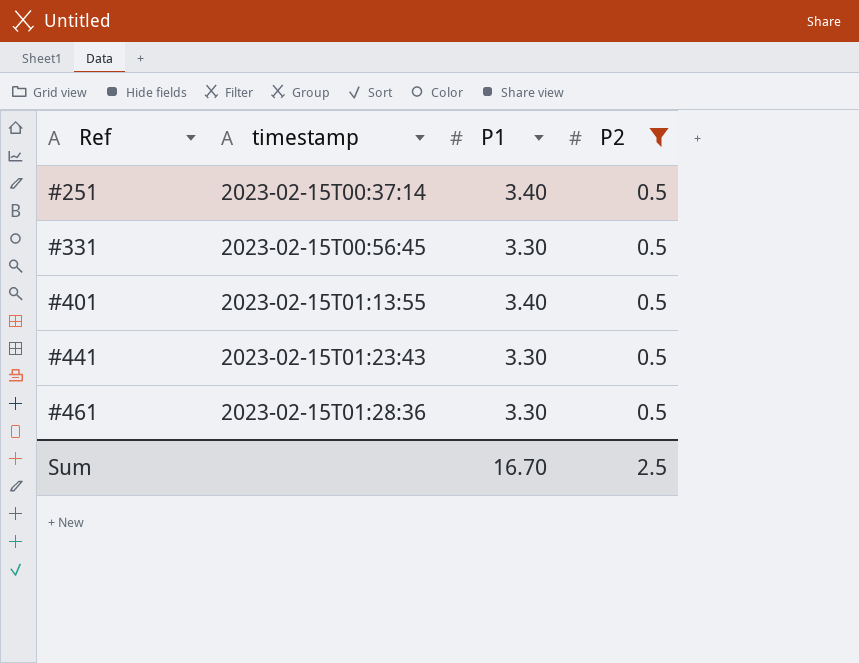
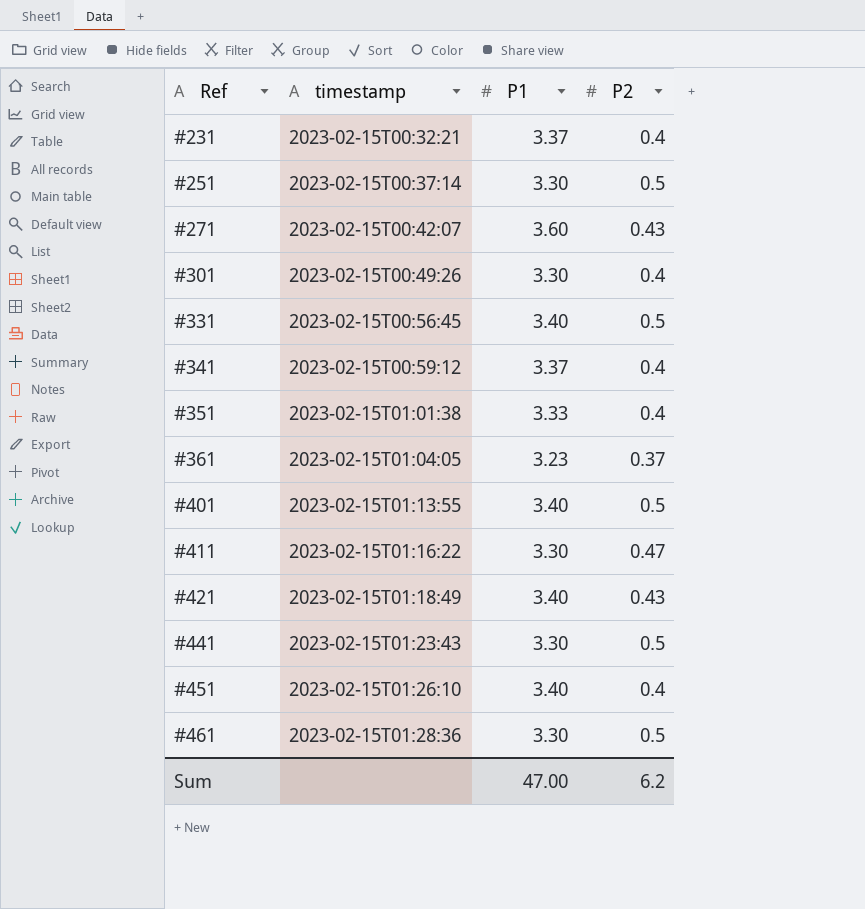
filter: P2 = 0.5 -> none
#251 | P1: 3.40 -> 3.30
#331 | P1: 3.30 -> 3.40
Sum | P1: 16.70 -> 47.00
Sum | P2: 2.5 -> 6.2

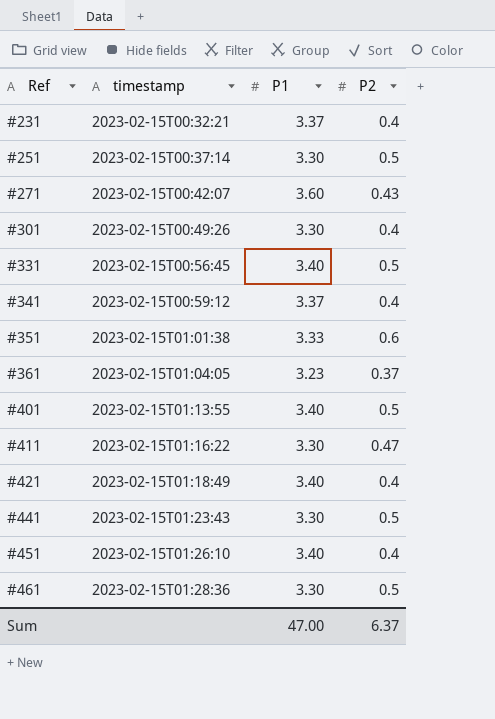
#351 | P2: 0.4 -> 0.6
#421 | P2: 0.43 -> 0.4
Sum | P2: 6.2 -> 6.37

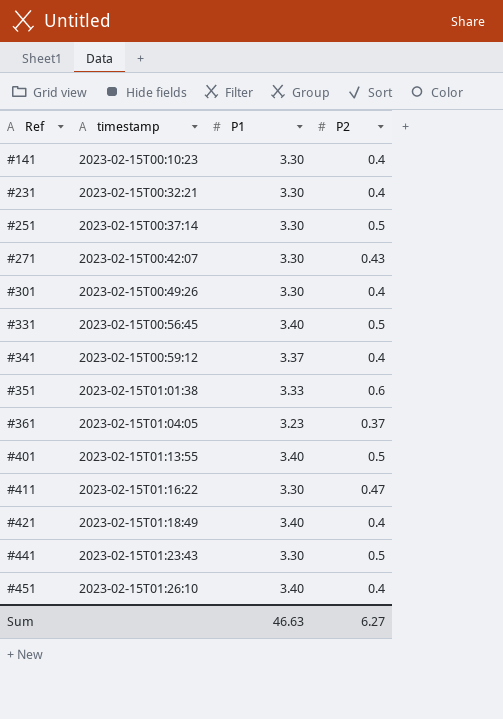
row #461: 2023-02-15T01:28:36 | 3.30 | 0.5 -> none
row #141: none -> 2023-02-15T00:10:23 | 3.30 | 0.4
#231 | P1: 3.37 -> 3.30
#271 | P1: 3.60 -> 3.30
Sum | P1: 47.00 -> 46.63
Sum | P2: 6.37 -> 6.27

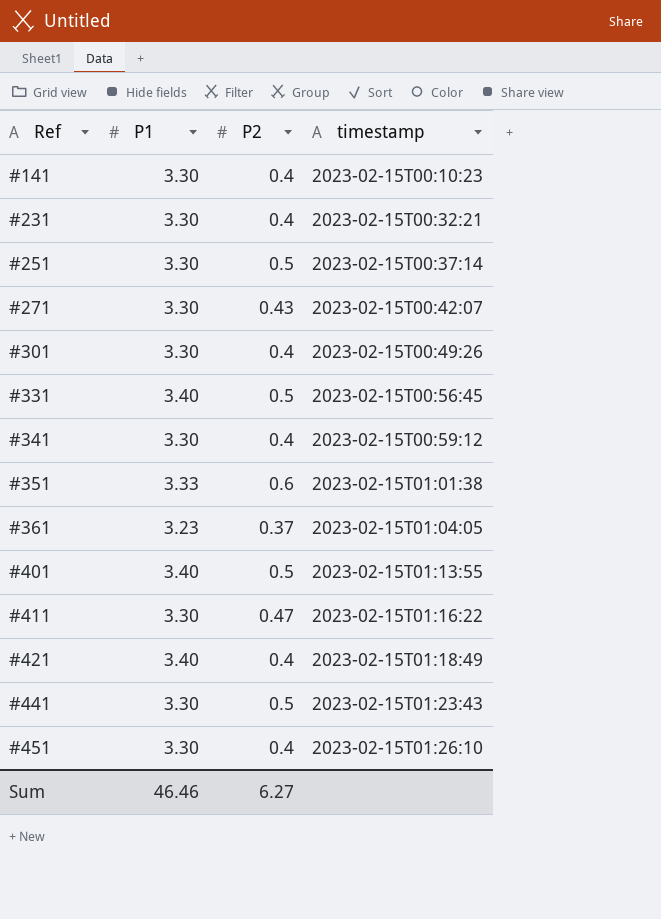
column timestamp | position: 2 -> 4
#341 | P1: 3.37 -> 3.30
#451 | P1: 3.40 -> 3.30
Sum | P1: 46.63 -> 46.46

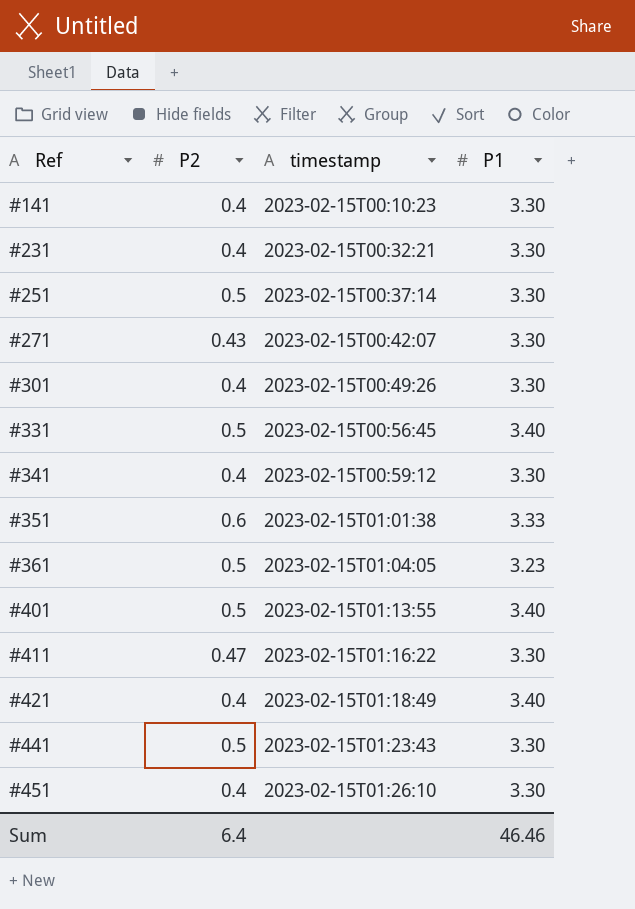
column P1 | position: 2 -> 4
#361 | P2: 0.37 -> 0.5
Sum | P2: 6.27 -> 6.4

